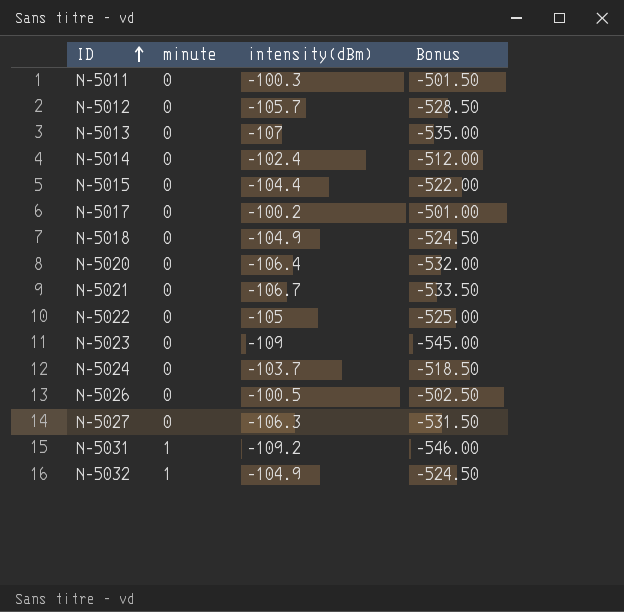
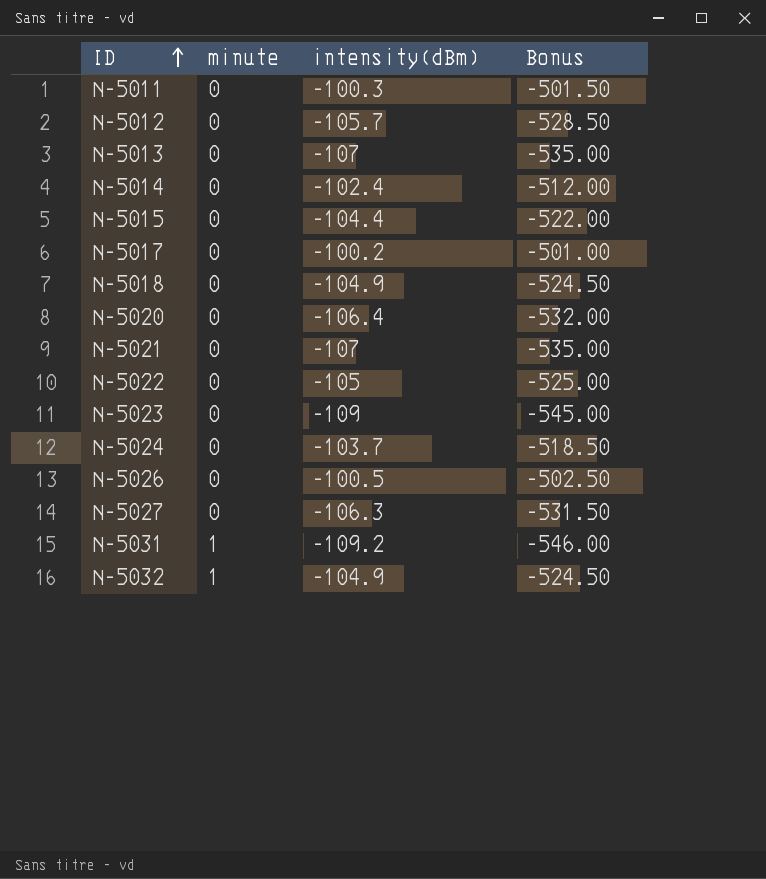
N-5021 | intensity(dBm): -106.7 -> -107
N-5021 | Bonus: -533.50 -> -535.00

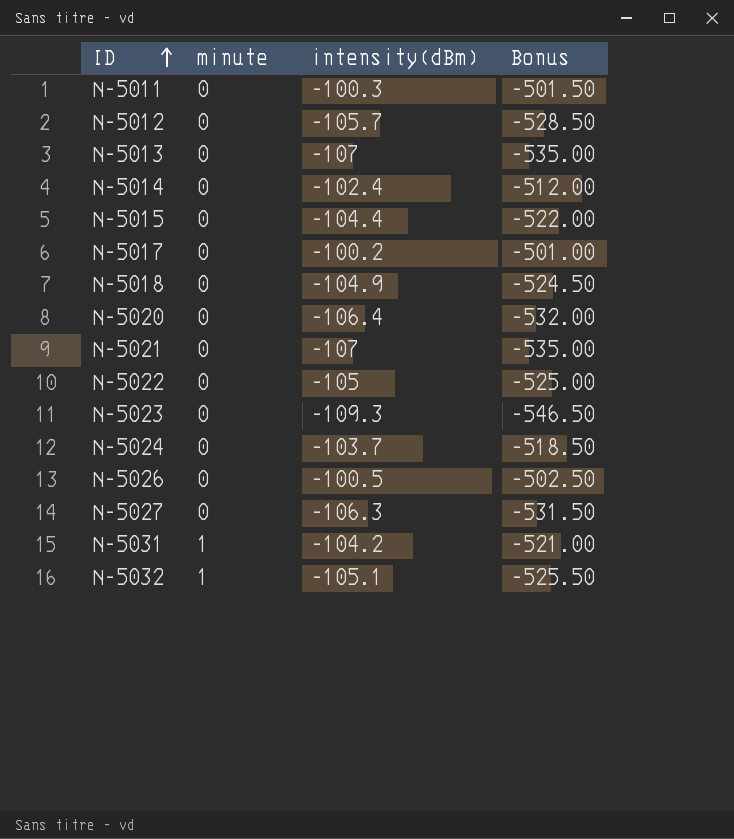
N-5023 | intensity(dBm): -109 -> -109.3
N-5023 | Bonus: -545.00 -> -546.50
N-5031 | intensity(dBm): -109.2 -> -104.2
N-5031 | Bonus: -546.00 -> -521.00
N-5032 | intensity(dBm): -104.9 -> -105.1
N-5032 | Bonus: -524.50 -> -525.50

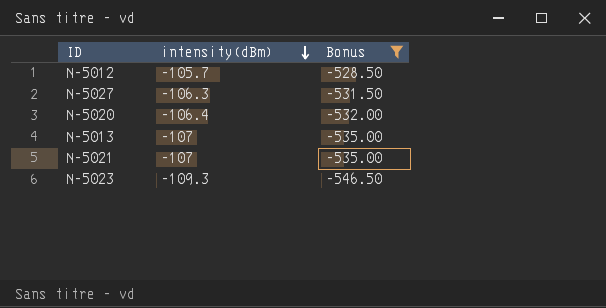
filter: none -> Bonus <= -528.50
row order: ID ascending -> intensity(dBm) descending
column minute | position: 2 -> none

